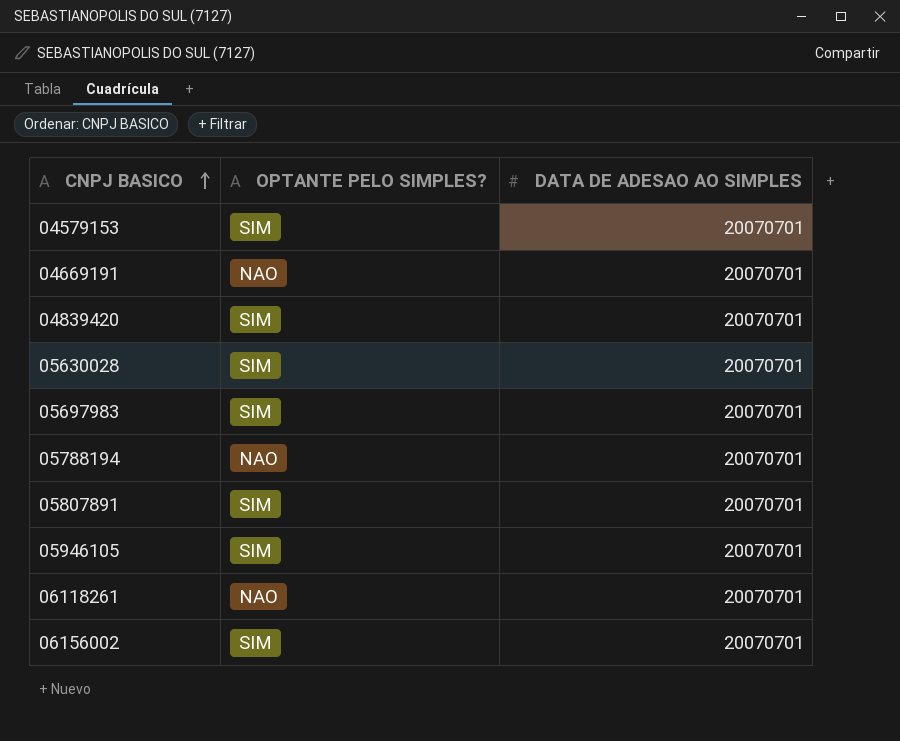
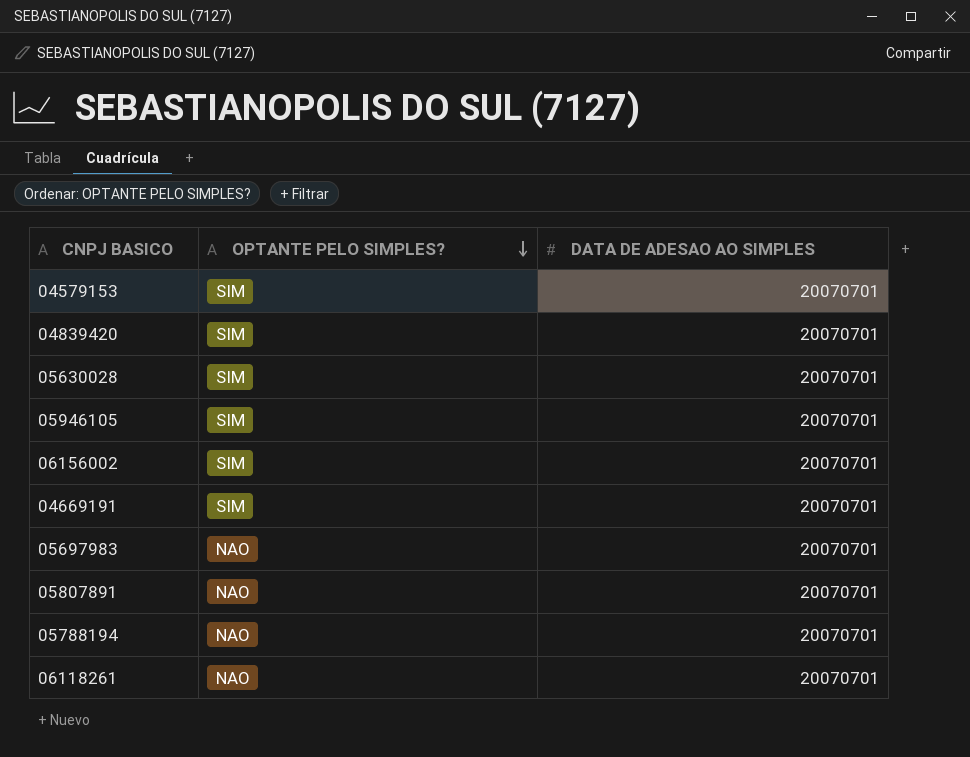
row order: CNPJ BASICO ascending -> OPTANTE PELO SIMPLES? descending
04669191 | OPTANTE PELO SIMPLES?: NAO -> SIM
05697983 | OPTANTE PELO SIMPLES?: SIM -> NAO
05807891 | OPTANTE PELO SIMPLES?: SIM -> NAO

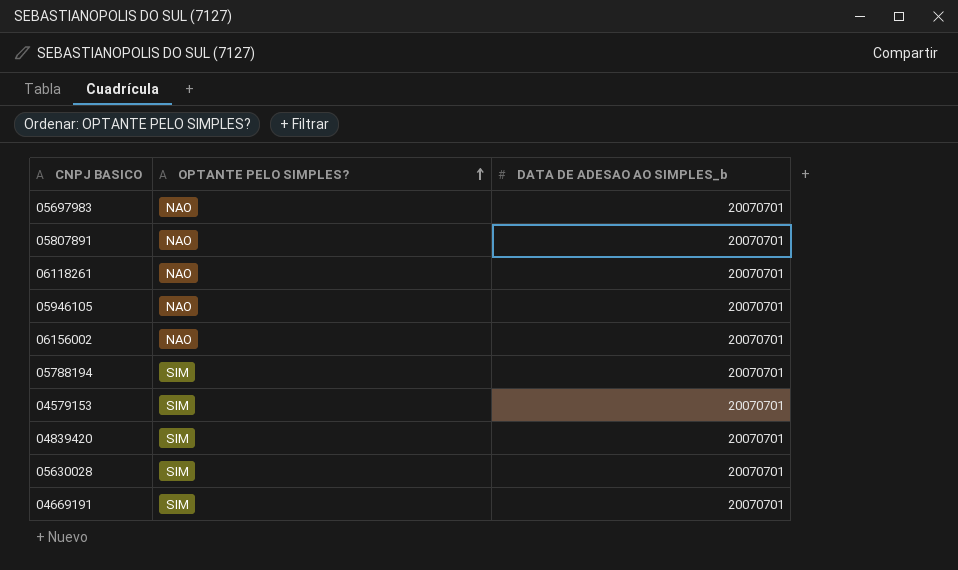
row order: OPTANTE PELO SIMPLES? descending -> OPTANTE PELO SIMPLES? ascending
column name: DATA DE ADESAO AO SIMPLES -> DATA DE ADESAO AO SIMPLES_b
05946105 | OPTANTE PELO SIMPLES?: SIM -> NAO
06156002 | OPTANTE PELO SIMPLES?: SIM -> NAO
05788194 | OPTANTE PELO SIMPLES?: NAO -> SIM

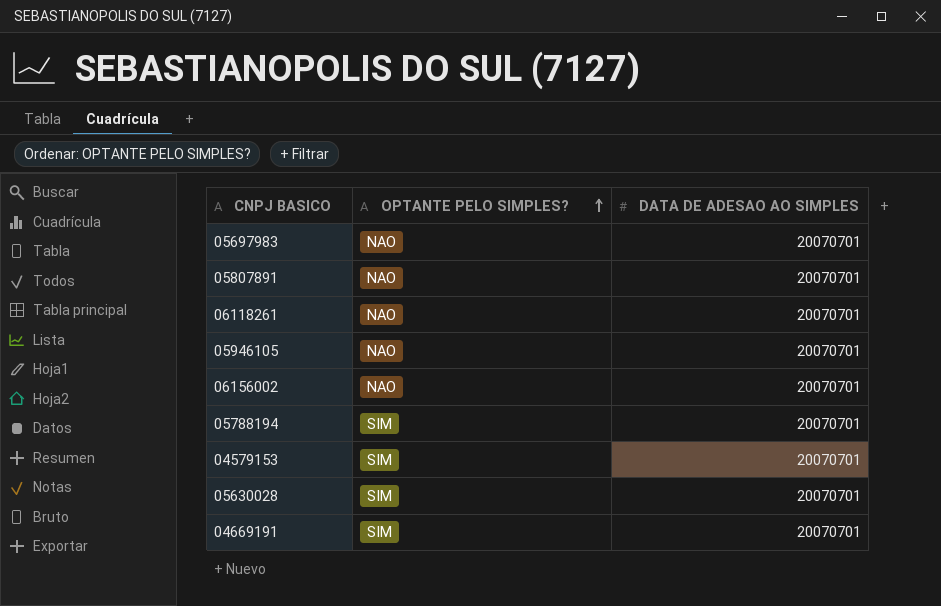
column name: DATA DE ADESAO AO SIMPLES_b -> DATA DE ADESAO AO SIMPLES
row 04839420: SIM | 20070701 -> none

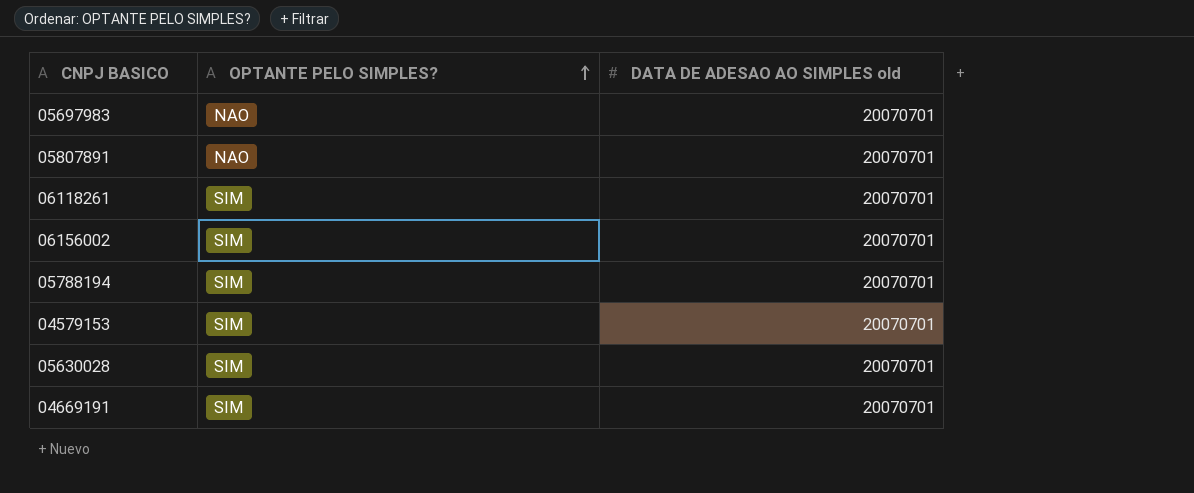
column name: DATA DE ADESAO AO SIMPLES -> DATA DE ADESAO AO SIMPLES old
row 05946105: NAO | 20070701 -> none
06118261 | OPTANTE PELO SIMPLES?: NAO -> SIM
06156002 | OPTANTE PELO SIMPLES?: NAO -> SIM

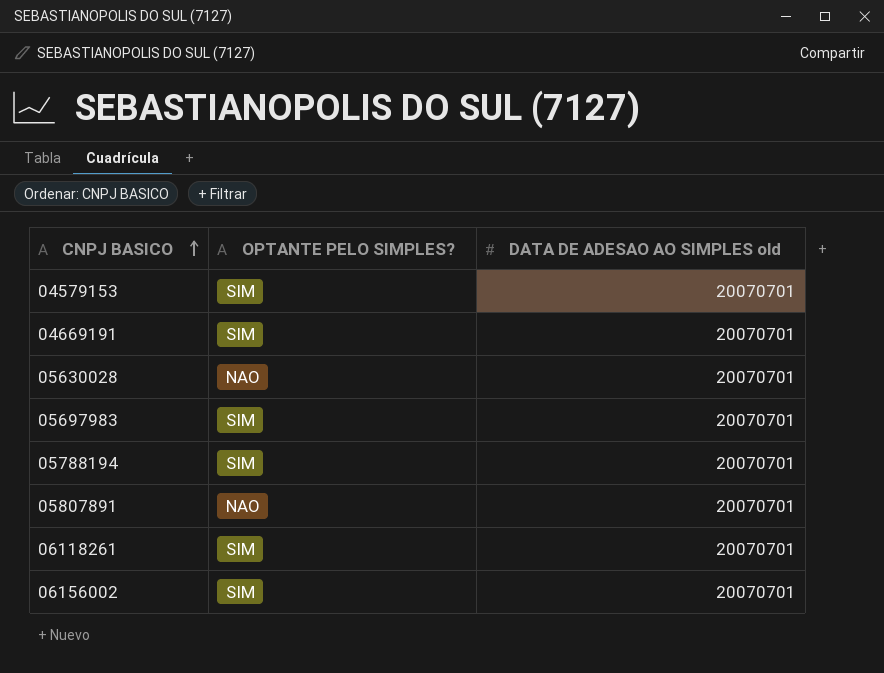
row order: OPTANTE PELO SIMPLES? ascending -> CNPJ BASICO ascending
05630028 | OPTANTE PELO SIMPLES?: SIM -> NAO
05697983 | OPTANTE PELO SIMPLES?: NAO -> SIM

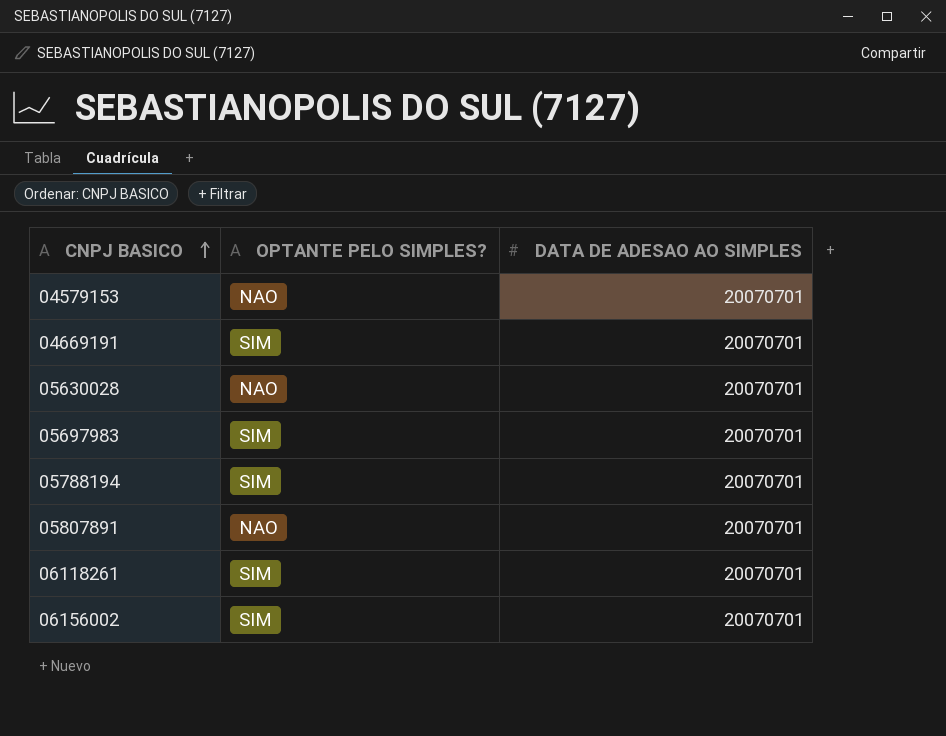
column name: DATA DE ADESAO AO SIMPLES old -> DATA DE ADESAO AO SIMPLES
04579153 | OPTANTE PELO SIMPLES?: SIM -> NAO

